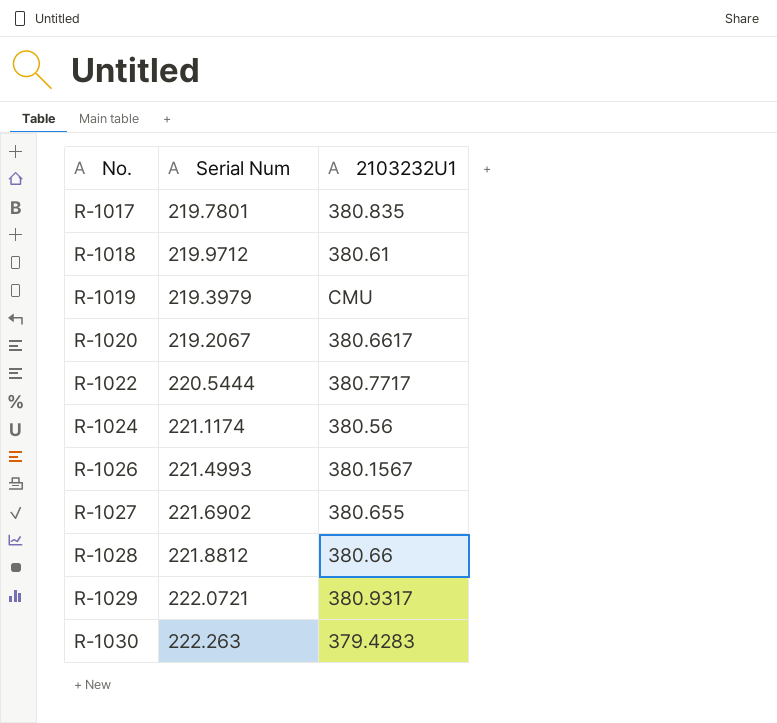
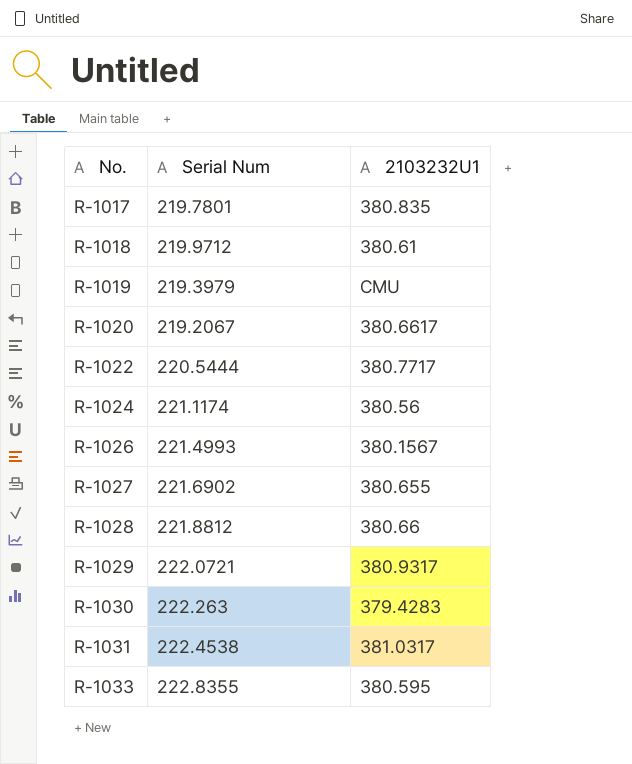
row R-1031: none -> 222.4538 | 381.0317
row R-1033: none -> 222.8355 | 380.595

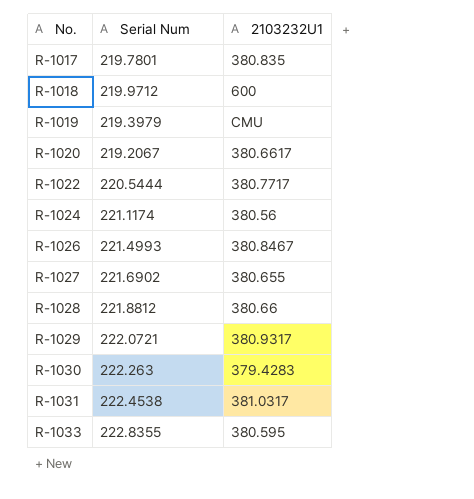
R-1018 | 2103232U1: 380.61 -> 600
R-1026 | 2103232U1: 380.1567 -> 380.8467

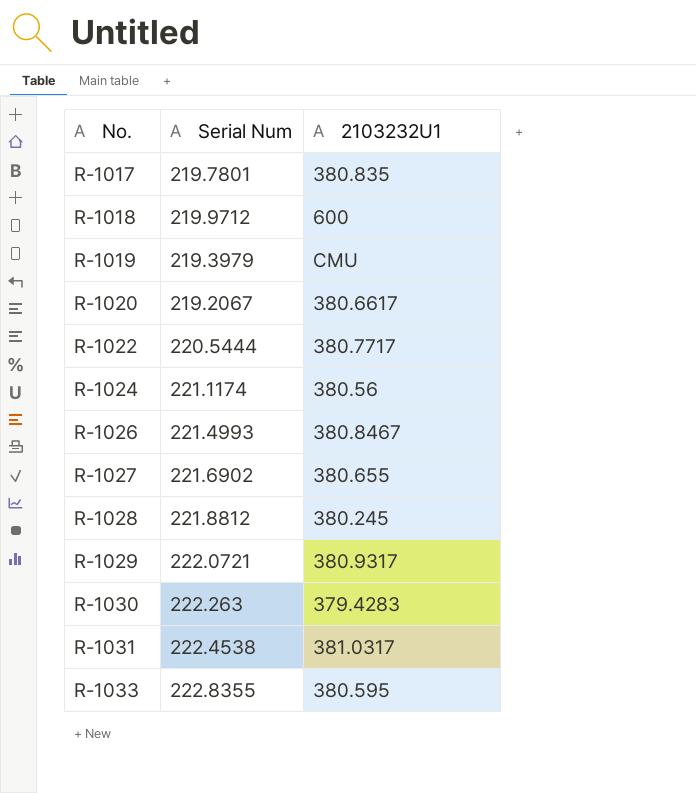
R-1028 | 2103232U1: 380.66 -> 380.245

